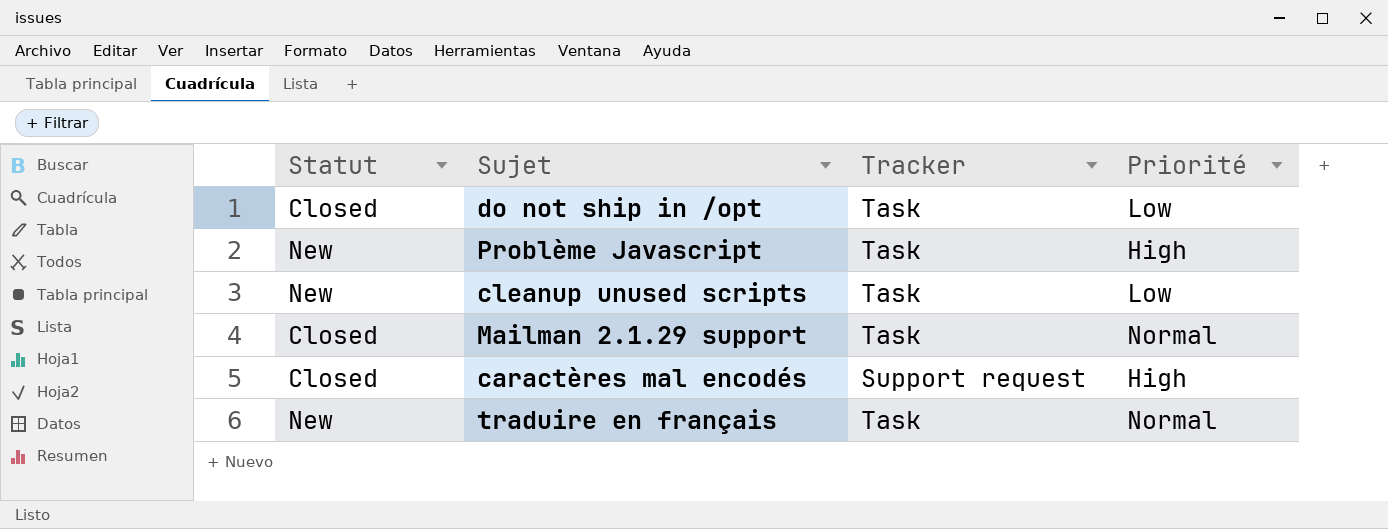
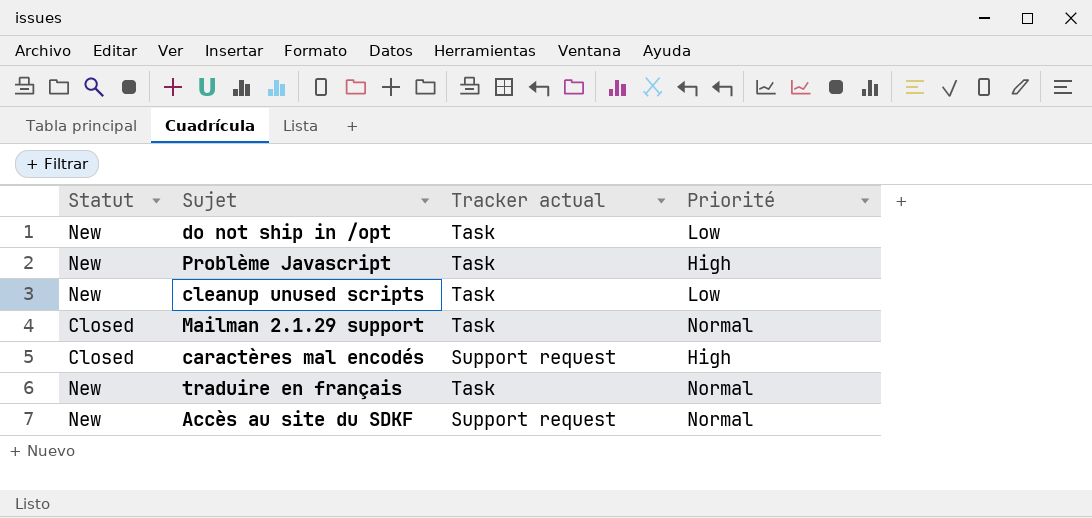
column name: Tracker -> Tracker actual
do not ship in /opt | Statut: Closed -> New
row Accès au site du SDKF: none -> New | Support request | Normal

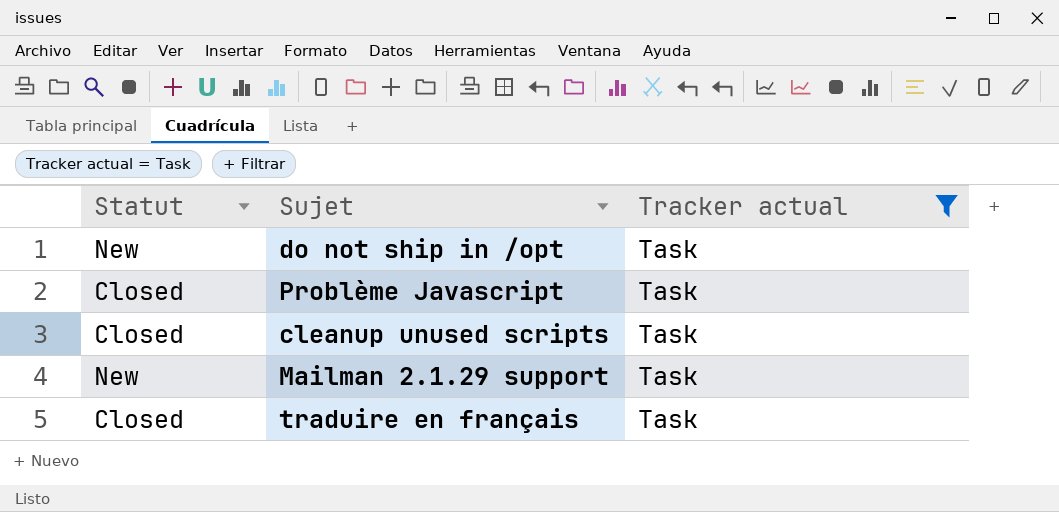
filter: none -> Tracker actual = Task
column Priorité | position: 4 -> none
Problème Javascript | Statut: New -> Closed
cleanup unused scripts | Statut: New -> Closed
Mailman 2.1.29 support | Statut: Closed -> New
traduire en français | Statut: New -> Closed

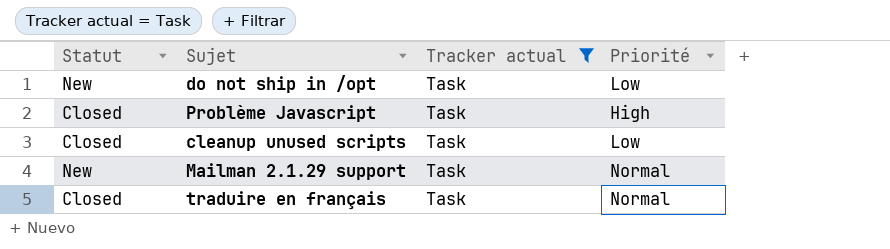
column Priorité | position: none -> 4

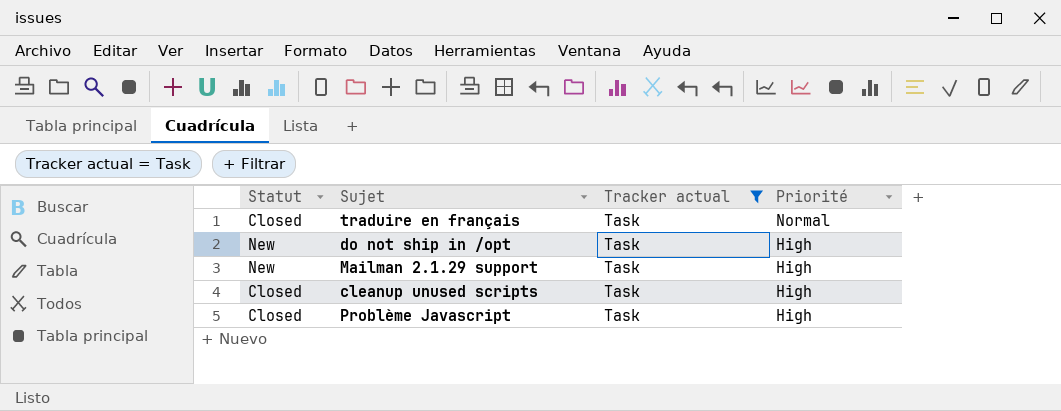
row order: none -> Priorité descending
do not ship in /opt | Priorité: Low -> High
Mailman 2.1.29 support | Priorité: Normal -> High
cleanup unused scripts | Priorité: Low -> High

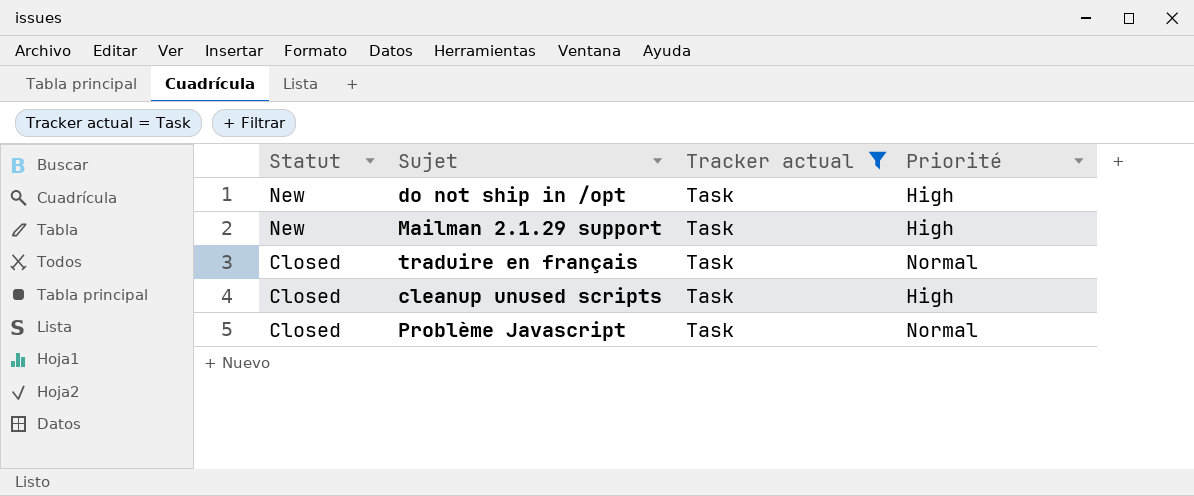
row order: Priorité descending -> Statut descending
Problème Javascript | Priorité: High -> Normal

